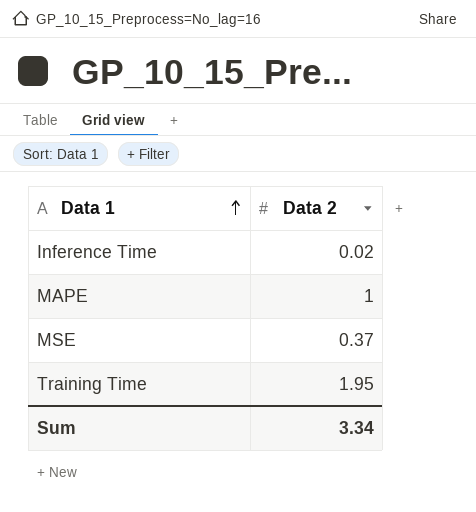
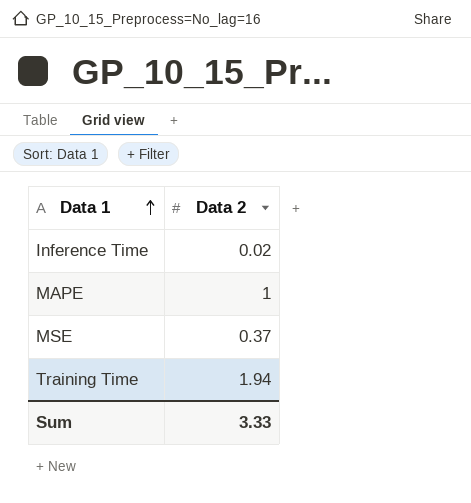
Training Time | Data 2: 1.95 -> 1.94
Sum | Data 2: 3.34 -> 3.33

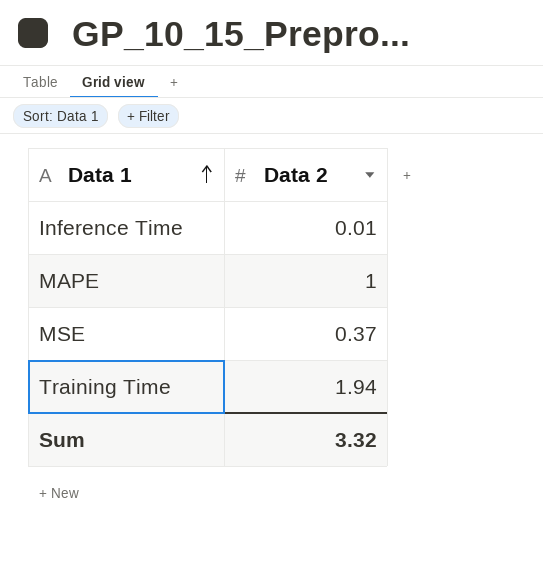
Inference Time | Data 2: 0.02 -> 0.01
Sum | Data 2: 3.33 -> 3.32

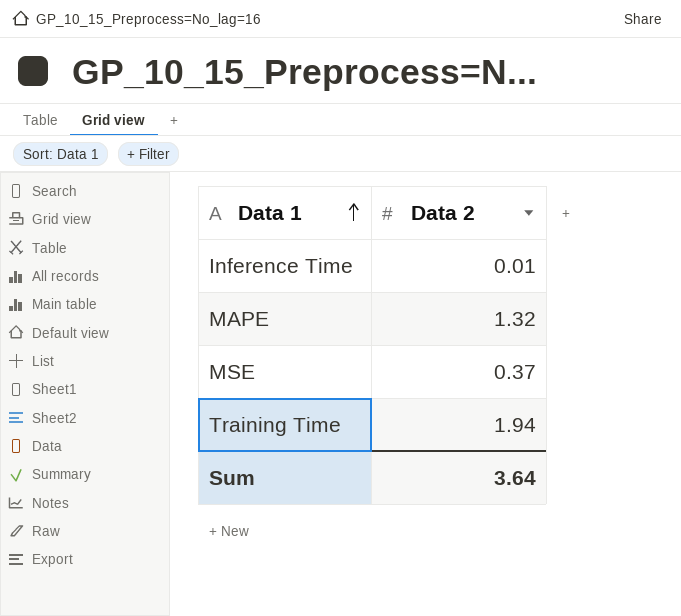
MAPE | Data 2: 1 -> 1.32
Sum | Data 2: 3.32 -> 3.64

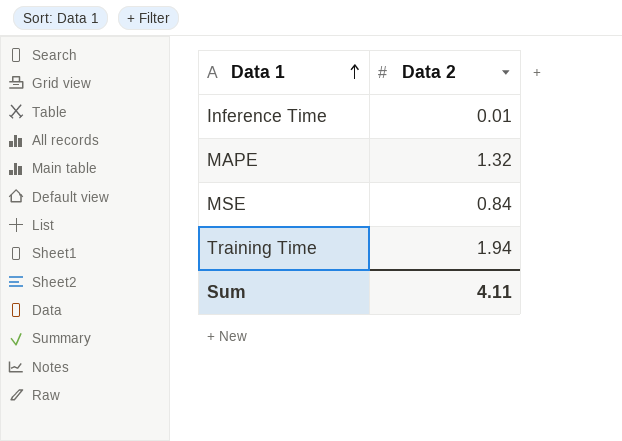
MSE | Data 2: 0.37 -> 0.84
Sum | Data 2: 3.64 -> 4.11

